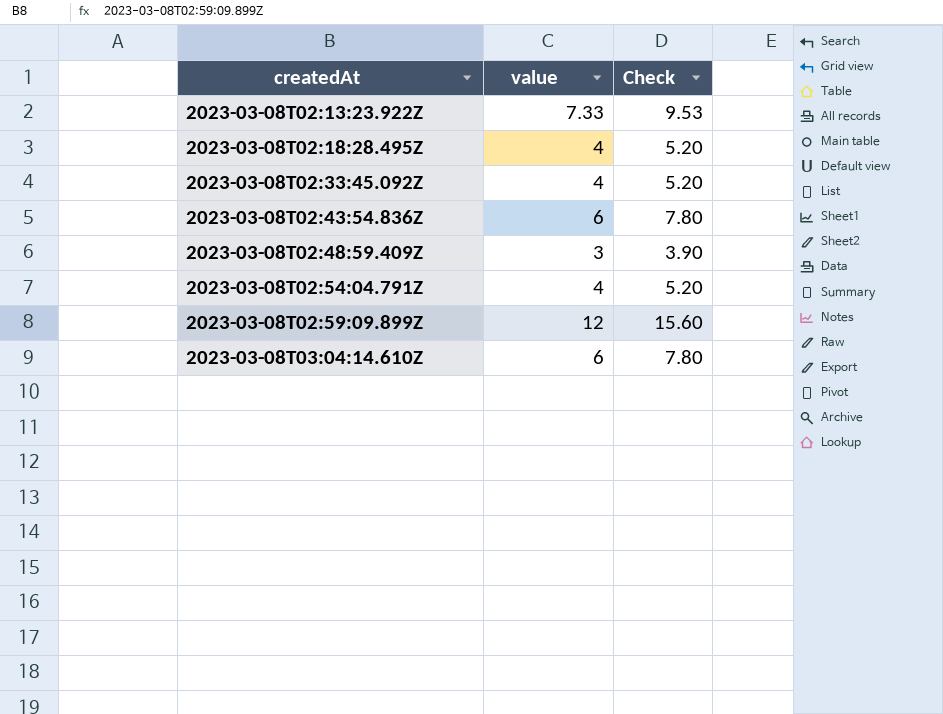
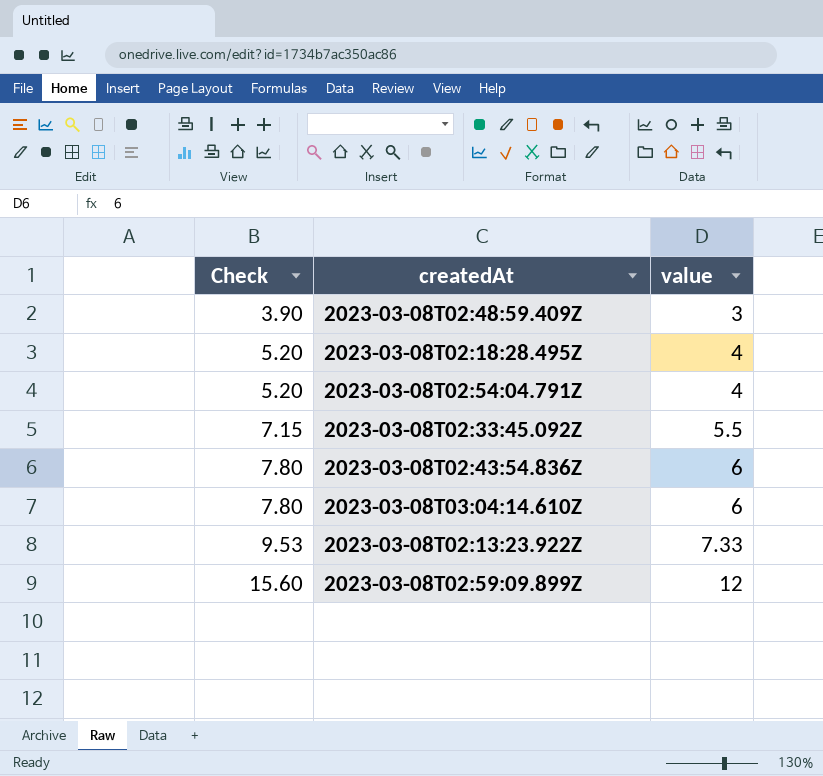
row order: createdAt ascending -> Check ascending
column Check | position: 3 -> 1
2023-03-08T02:33:45.092Z | Check: 5.20 -> 7.15
2023-03-08T02:33:45.092Z | value: 4 -> 5.5

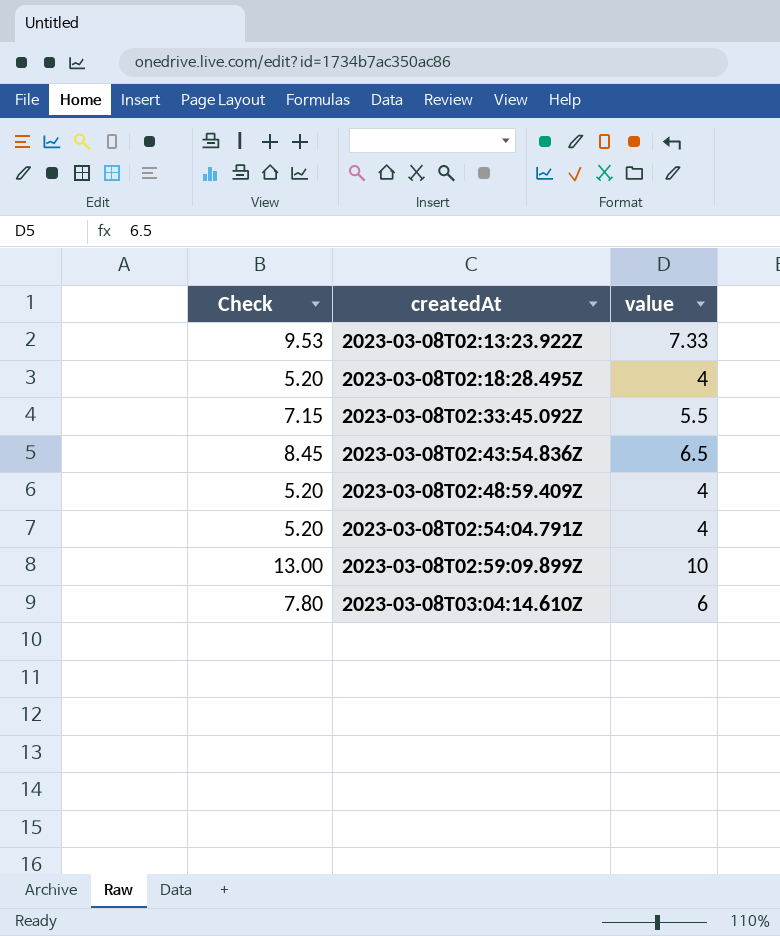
row order: Check ascending -> createdAt ascending
2023-03-08T02:43:54.836Z | Check: 7.80 -> 8.45
2023-03-08T02:43:54.836Z | value: 6 -> 6.5
2023-03-08T02:48:59.409Z | Check: 3.90 -> 5.20
2023-03-08T02:48:59.409Z | value: 3 -> 4
2023-03-08T02:59:09.899Z | Check: 15.60 -> 13.00
2023-03-08T02:59:09.899Z | value: 12 -> 10

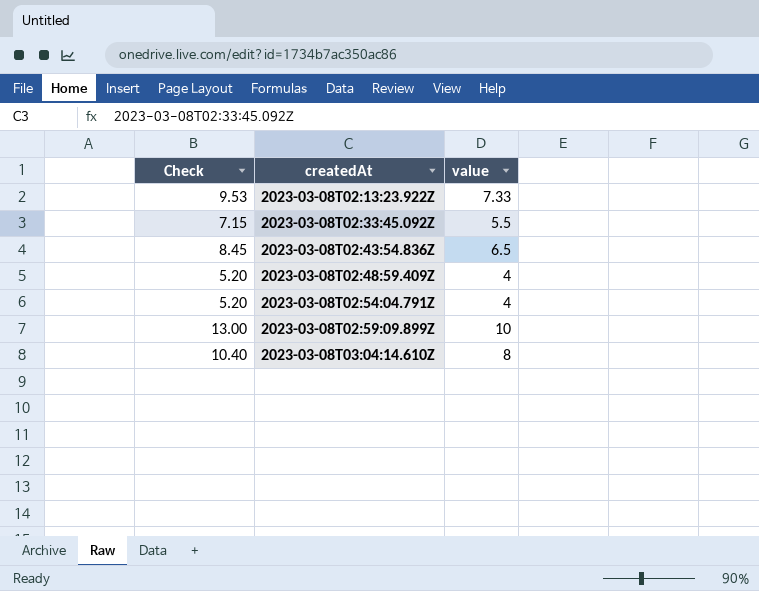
row 2023-03-08T02:18:28.495Z: 5.20 | 4 -> none
2023-03-08T03:04:14.610Z | Check: 7.80 -> 10.40
2023-03-08T03:04:14.610Z | value: 6 -> 8

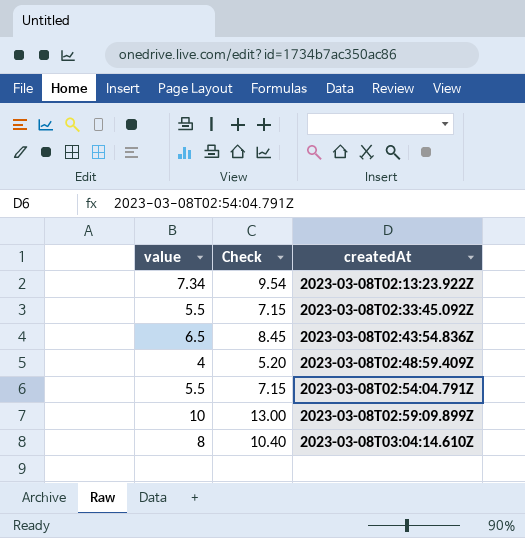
column value | position: 3 -> 1
2023-03-08T02:13:23.922Z | value: 7.33 -> 7.34
2023-03-08T02:13:23.922Z | Check: 9.53 -> 9.54
2023-03-08T02:54:04.791Z | value: 4 -> 5.5
2023-03-08T02:54:04.791Z | Check: 5.20 -> 7.15

